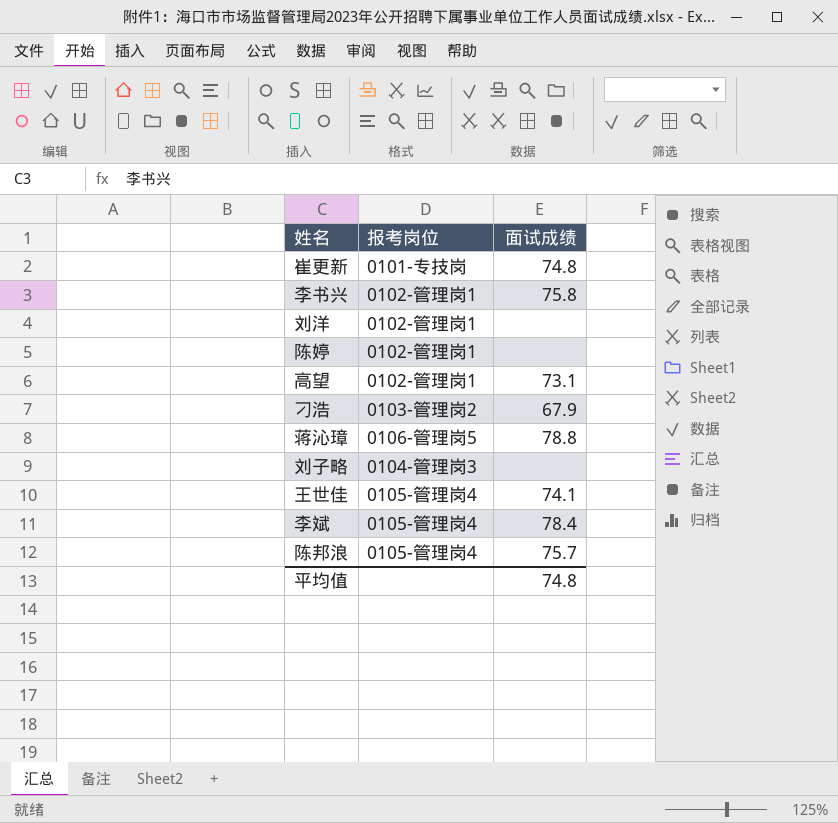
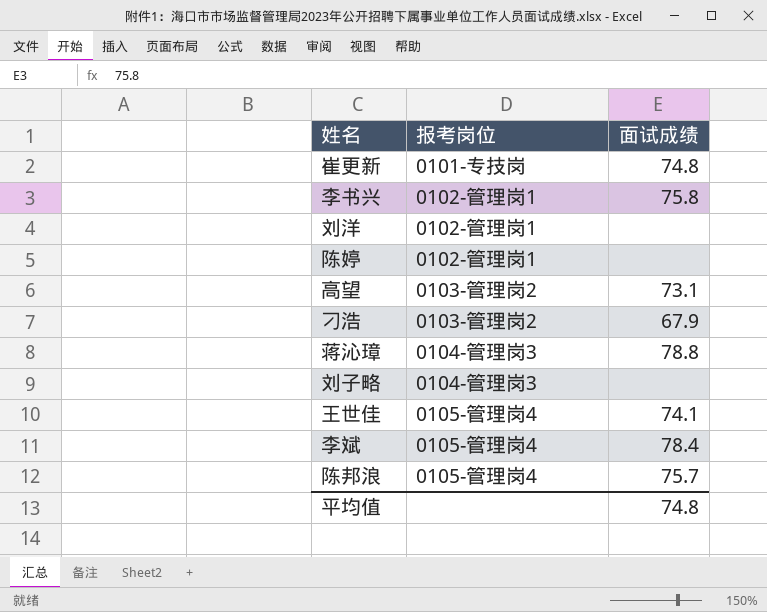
高望 | 报考岗位: 0102-管理岗1 -> 0103-管理岗2
蒋沁璋 | 报考岗位: 0106-管理岗5 -> 0104-管理岗3

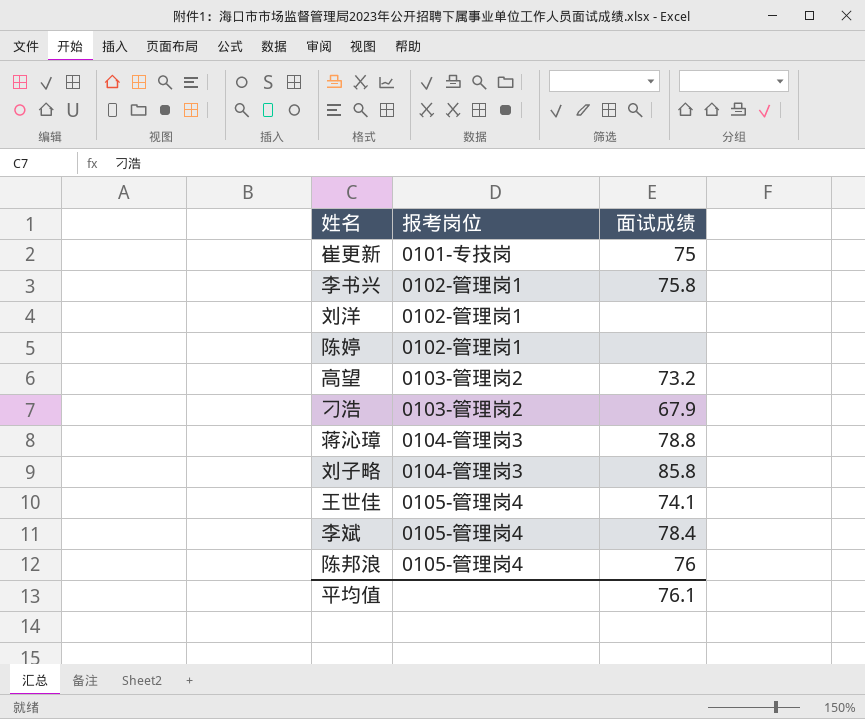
崔更新 | 面试成绩: 74.8 -> 75
高望 | 面试成绩: 73.1 -> 73.2
刘子略 | 面试成绩: none -> 85.8
陈邦浪 | 面试成绩: 75.7 -> 76
平均值 | 面试成绩: 74.8 -> 76.1

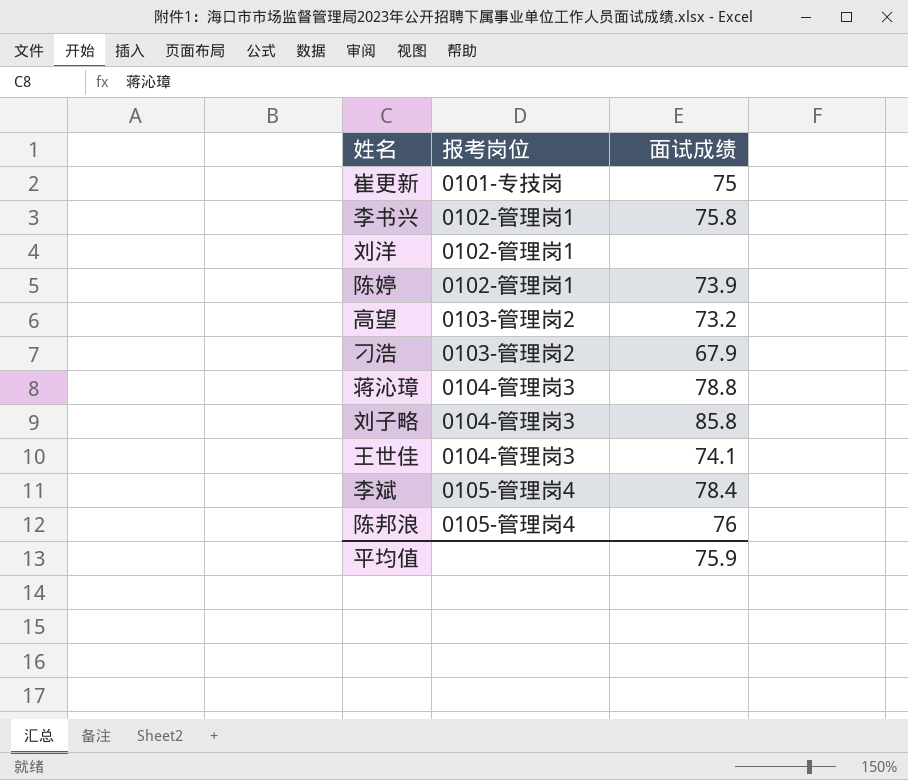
陈婷 | 面试成绩: none -> 73.9
王世佳 | 报考岗位: 0105-管理岗4 -> 0104-管理岗3
平均值 | 面试成绩: 76.1 -> 75.9

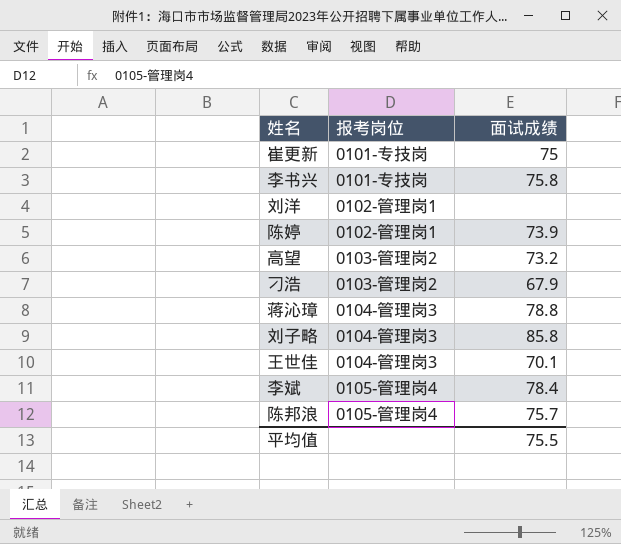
李书兴 | 报考岗位: 0102-管理岗1 -> 0101-专技岗
王世佳 | 面试成绩: 74.1 -> 70.1
陈邦浪 | 面试成绩: 76 -> 75.7
平均值 | 面试成绩: 75.9 -> 75.5

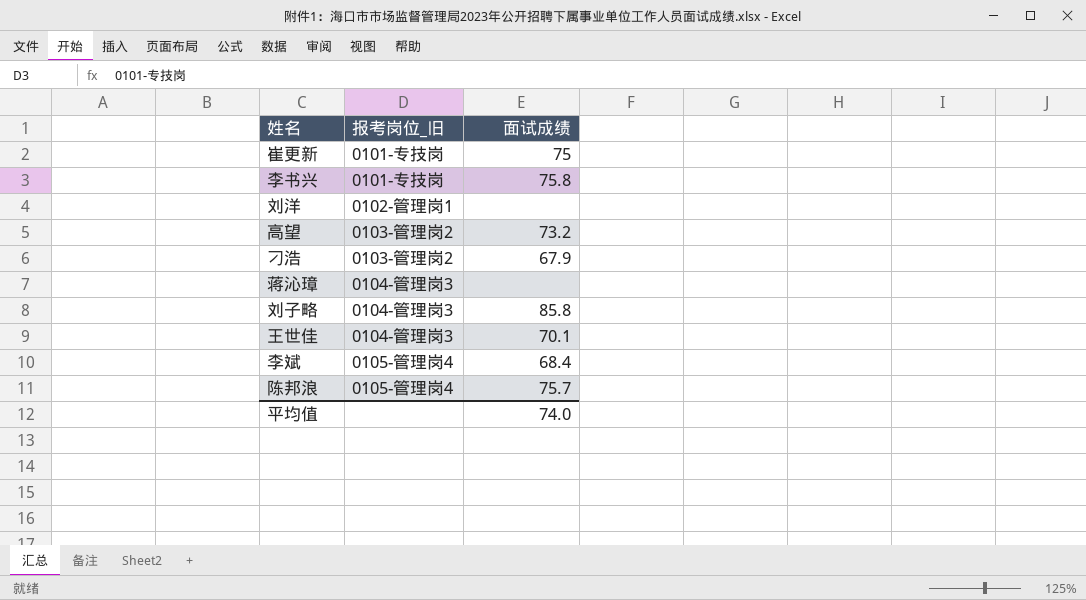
column name: 报考岗位 -> 报考岗位_旧
row 陈婷: 0102-管理岗1 | 73.9 -> none
蒋沁璋 | 面试成绩: 78.8 -> none
李斌 | 面试成绩: 78.4 -> 68.4
平均值 | 面试成绩: 75.5 -> 74.0

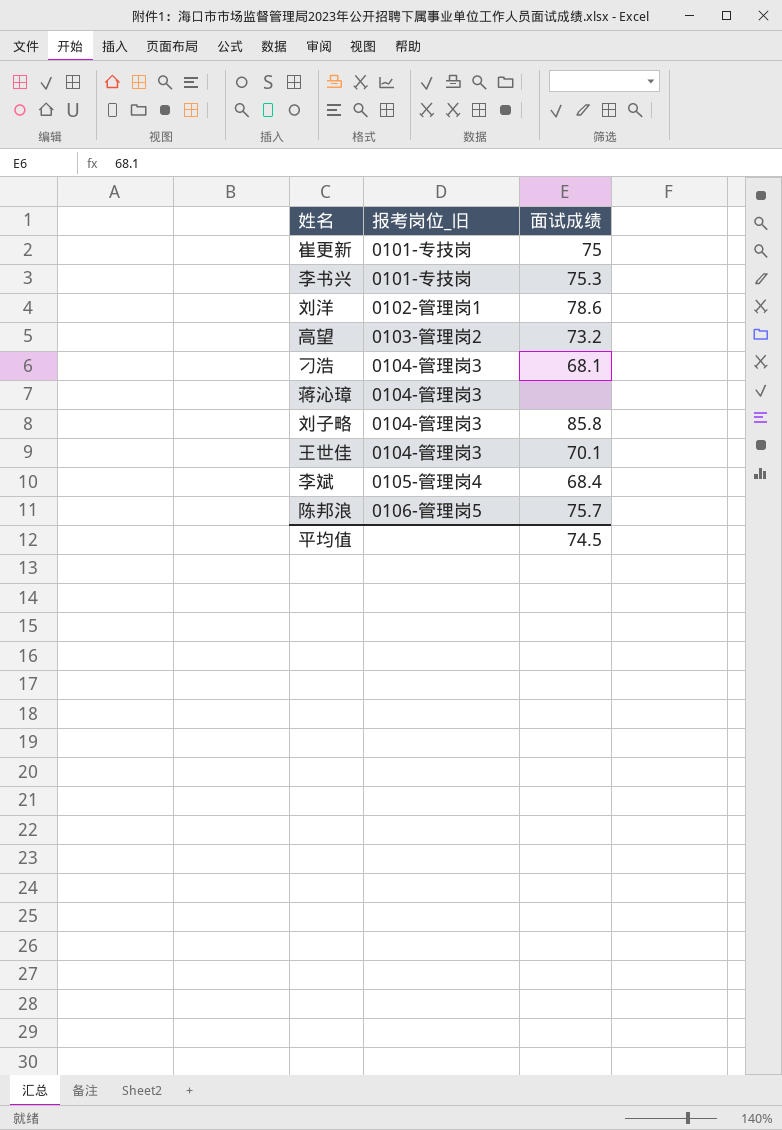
李书兴 | 面试成绩: 75.8 -> 75.3
刘洋 | 面试成绩: none -> 78.6
刁浩 | 报考岗位_旧: 0103-管理岗2 -> 0104-管理岗3
刁浩 | 面试成绩: 67.9 -> 68.1
陈邦浪 | 报考岗位_旧: 0105-管理岗4 -> 0106-管理岗5
平均值 | 面试成绩: 74.0 -> 74.5

